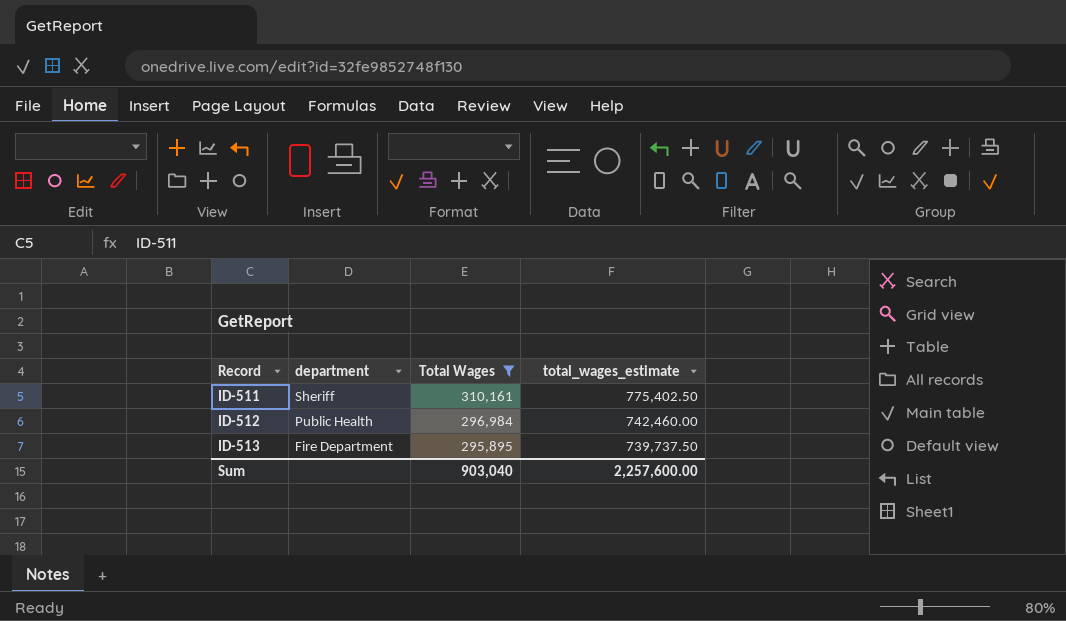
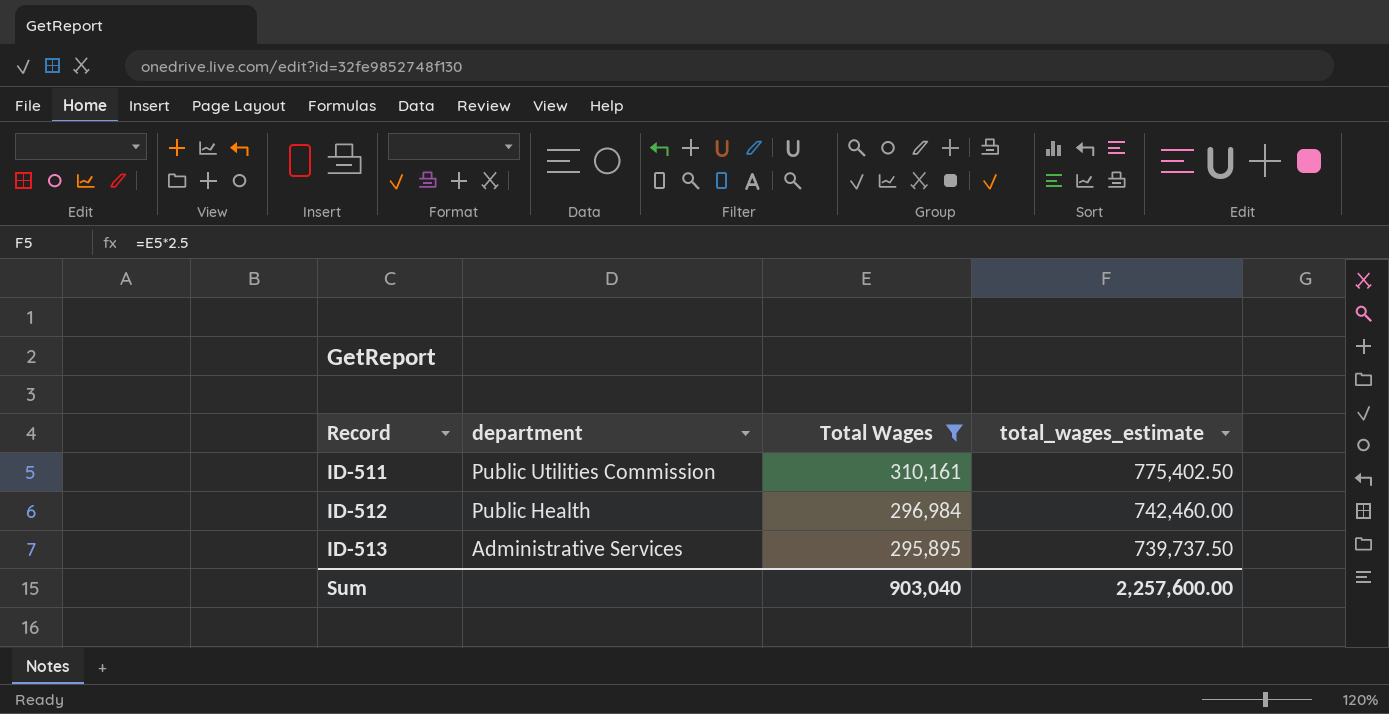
ID-511 | department: Sheriff -> Public Utilities Commission
ID-513 | department: Fire Department -> Administrative Services

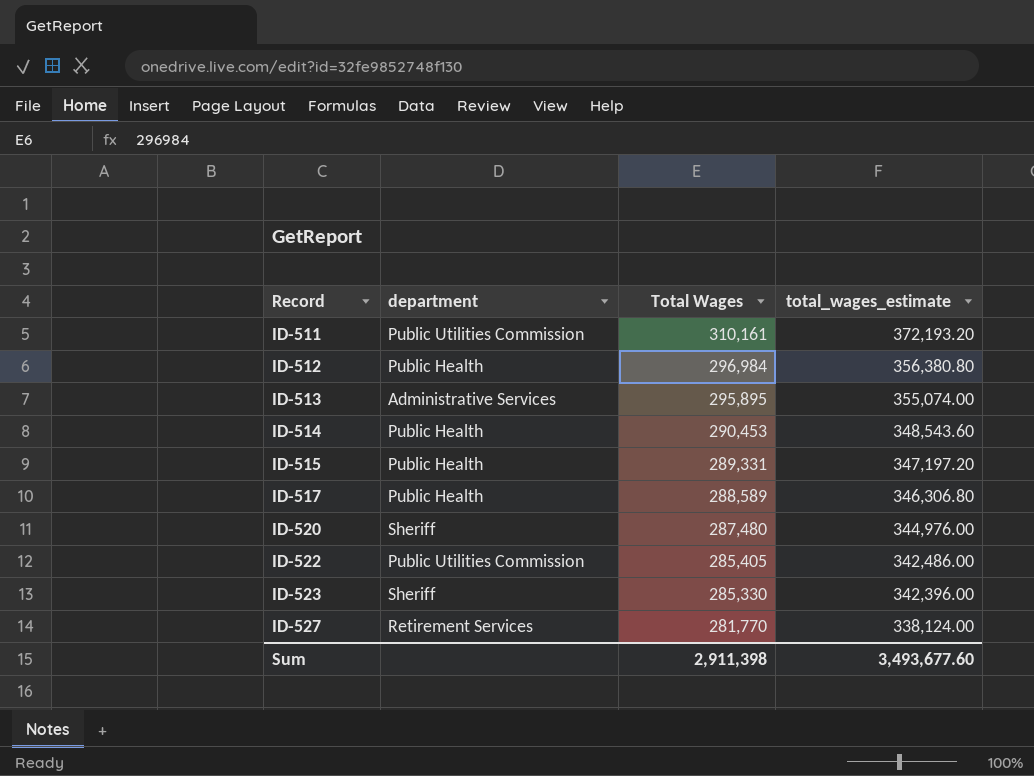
filter: Total Wages >= 295,895 -> none
column total_wages_estimate | formula: [Total Wages] * 2.5 -> [Total Wages] * 1.2
Sum | Total Wages: 903,040 -> 2,911,398
Sum | total_wages_estimate: 2,257,600.00 -> 3,493,677.60

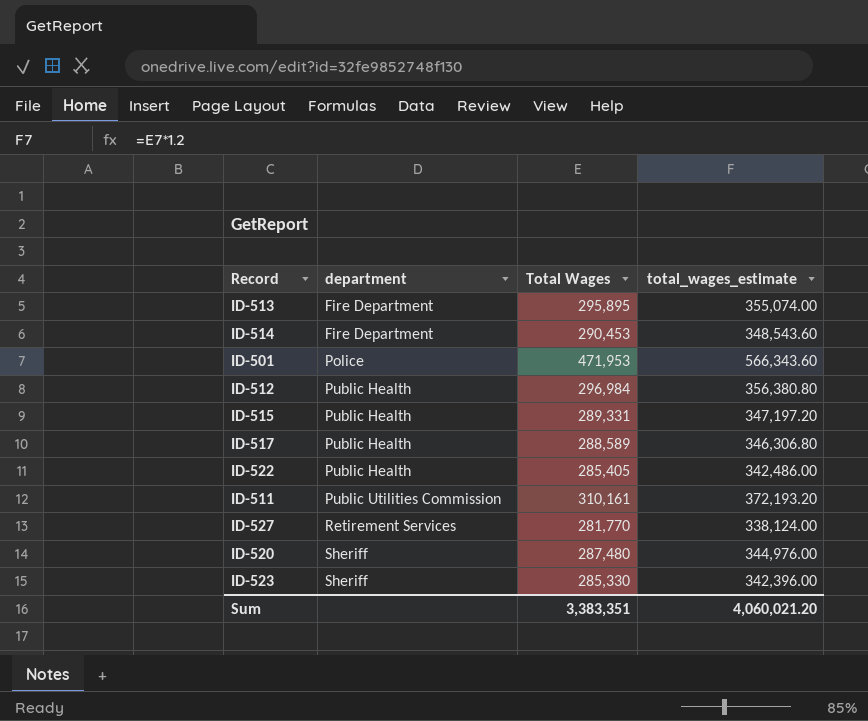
row order: Record ascending -> department ascending
ID-513 | department: Administrative Services -> Fire Department
ID-514 | department: Public Health -> Fire Department
row ID-501: none -> Police | 471,953 | 566,343.60
ID-522 | department: Public Utilities Commission -> Public Health
Sum | Total Wages: 2,911,398 -> 3,383,351
Sum | total_wages_estimate: 3,493,677.60 -> 4,060,021.20

